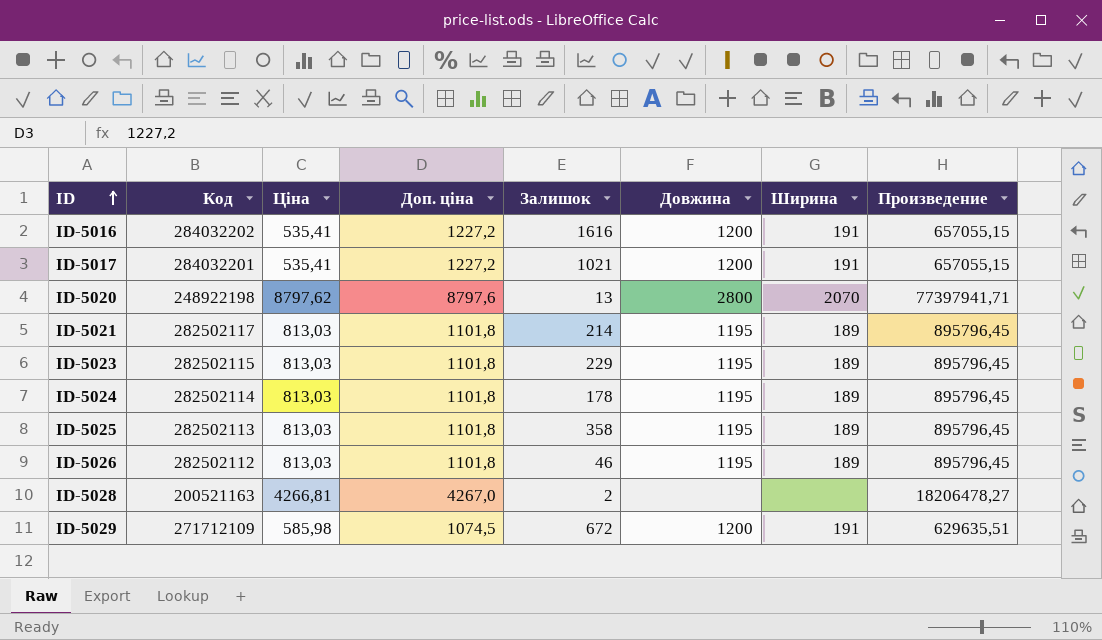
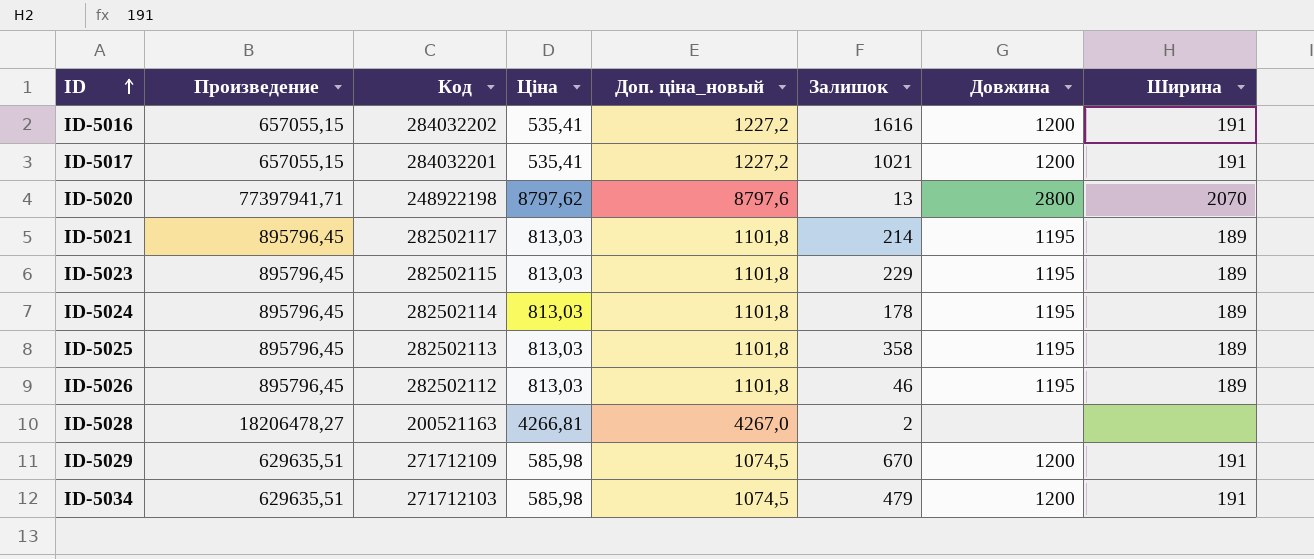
column Произведение | position: 8 -> 2
column name: Доп. ціна -> Доп. ціна_новый
ID-5029 | Залишок: 672 -> 670
row ID-5034: none -> 629635,51 | 271712103 | 585,98 | 1074,5 | 479 | 1200 | 191

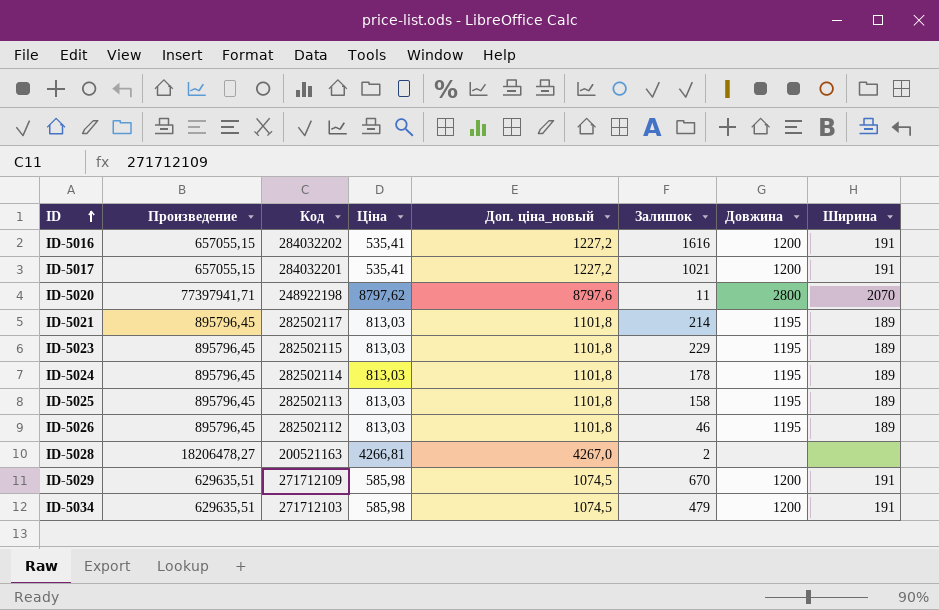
ID-5020 | Залишок: 13 -> 11
ID-5025 | Залишок: 358 -> 158

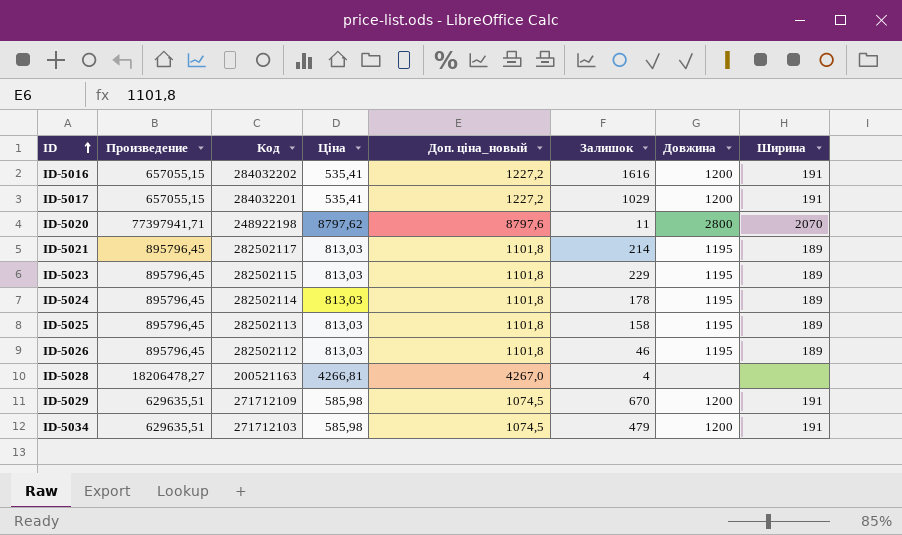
ID-5017 | Залишок: 1021 -> 1029
ID-5028 | Залишок: 2 -> 4

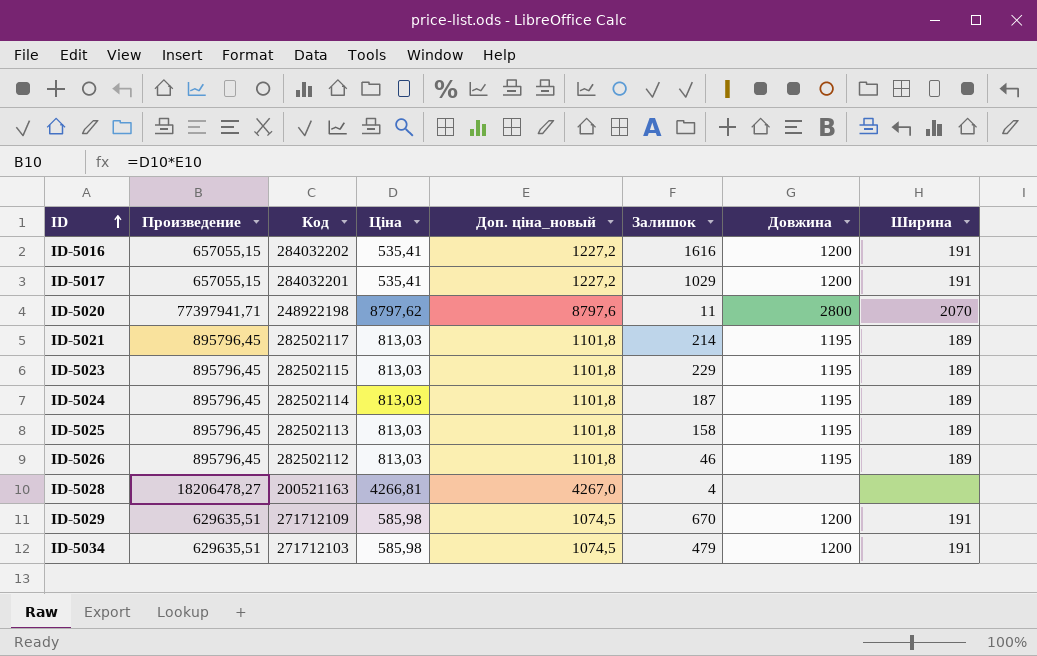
ID-5024 | Залишок: 178 -> 187

